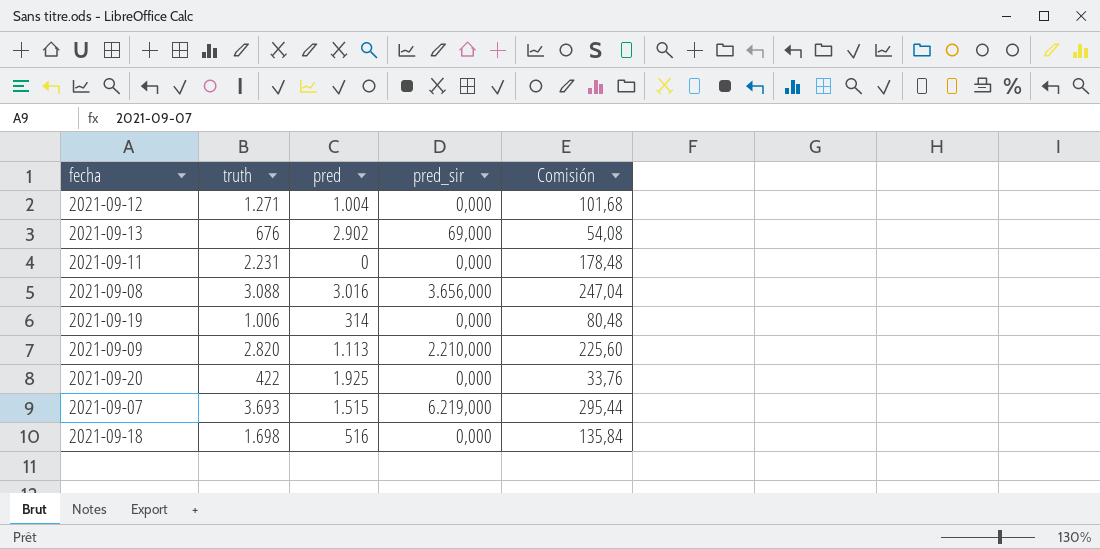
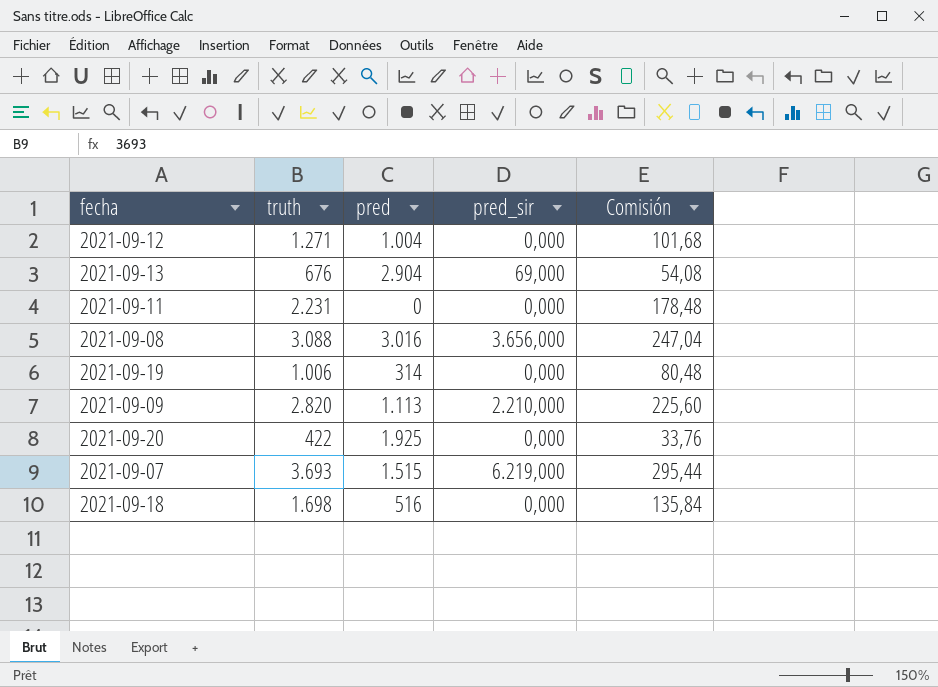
2021-09-13 | pred: 2.902 -> 2.904

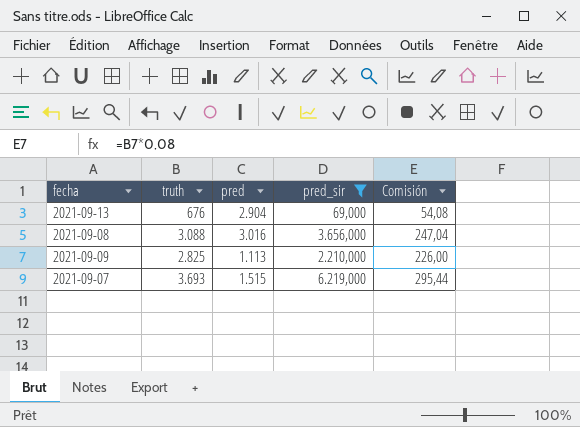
filter: none -> pred_sir != 0,000
2021-09-09 | truth: 2.820 -> 2.825
2021-09-09 | Comisión: 225,60 -> 226,00

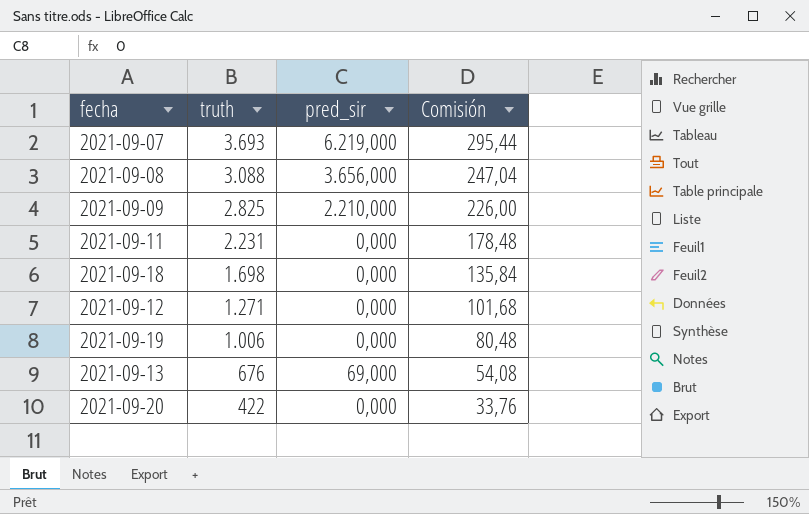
filter: pred_sir != 0,000 -> none
row order: none -> truth descending
column pred | position: 3 -> none

